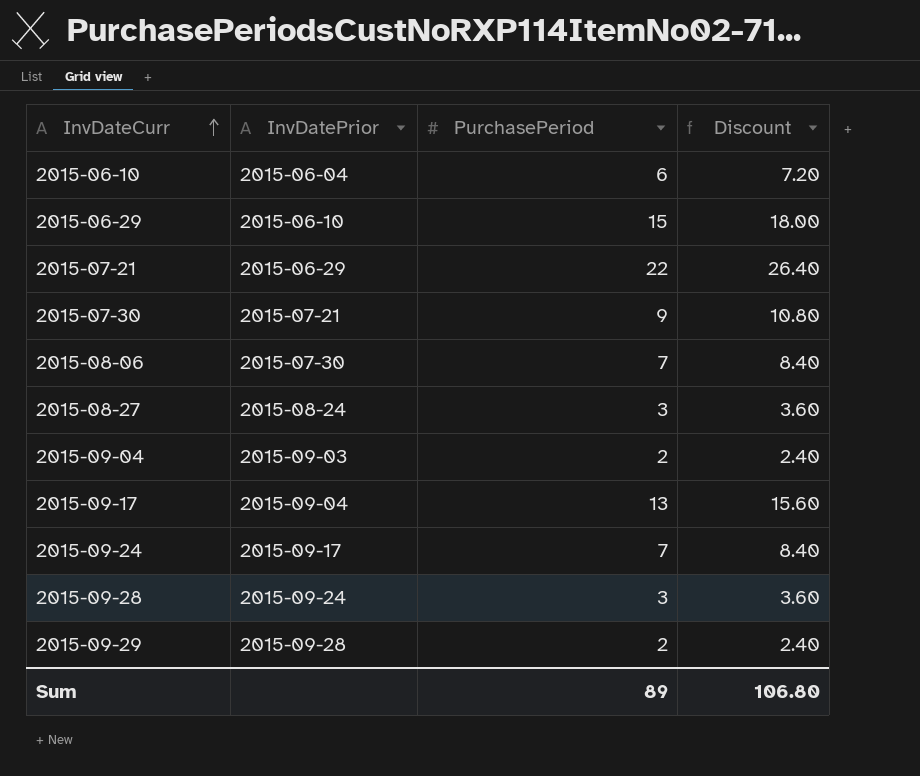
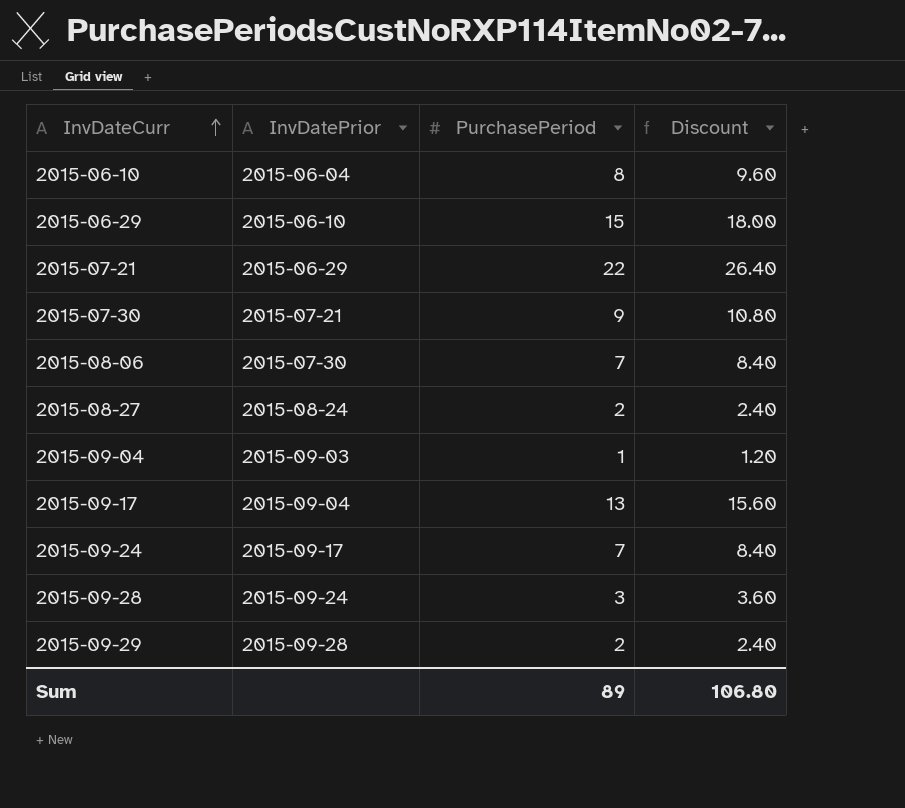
2015-06-10 | PurchasePeriod: 6 -> 8
2015-06-10 | Discount: 7.20 -> 9.60
2015-08-27 | PurchasePeriod: 3 -> 2
2015-08-27 | Discount: 3.60 -> 2.40
2015-09-04 | PurchasePeriod: 2 -> 1
2015-09-04 | Discount: 2.40 -> 1.20

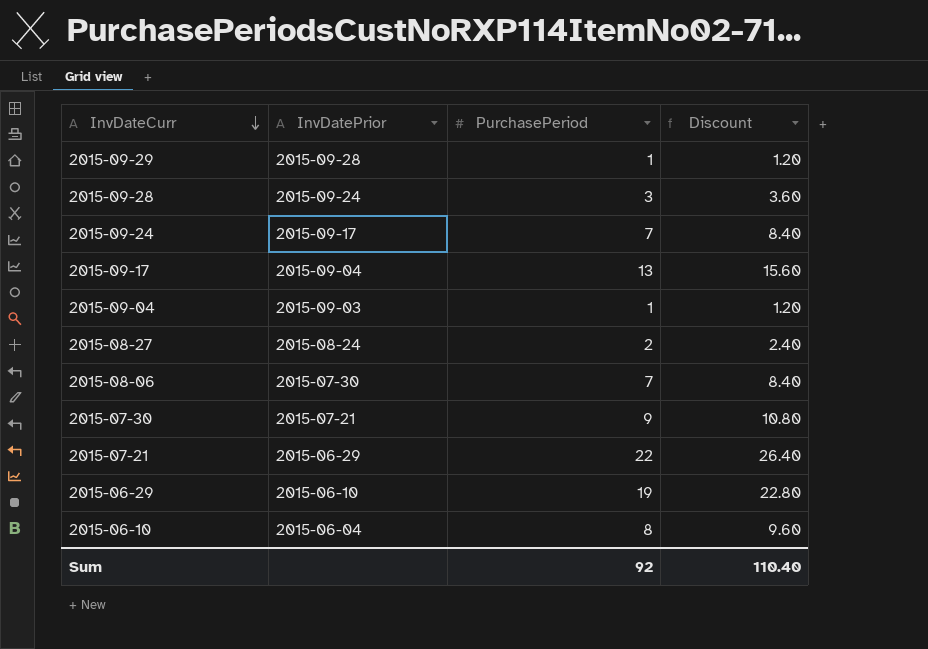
row order: InvDateCurr ascending -> InvDateCurr descending
2015-09-29 | PurchasePeriod: 2 -> 1
2015-09-29 | Discount: 2.40 -> 1.20
2015-06-29 | PurchasePeriod: 15 -> 19
2015-06-29 | Discount: 18.00 -> 22.80
Sum | PurchasePeriod: 89 -> 92
Sum | Discount: 106.80 -> 110.40

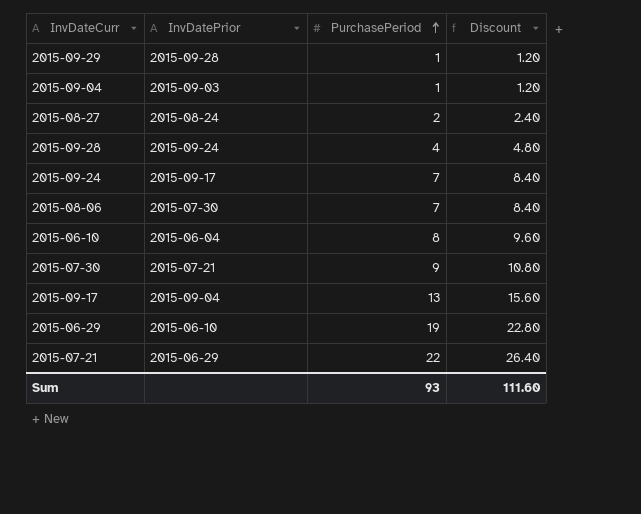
row order: InvDateCurr descending -> PurchasePeriod ascending
2015-09-28 | PurchasePeriod: 3 -> 4
2015-09-28 | Discount: 3.60 -> 4.80
Sum | PurchasePeriod: 92 -> 93
Sum | Discount: 110.40 -> 111.60

